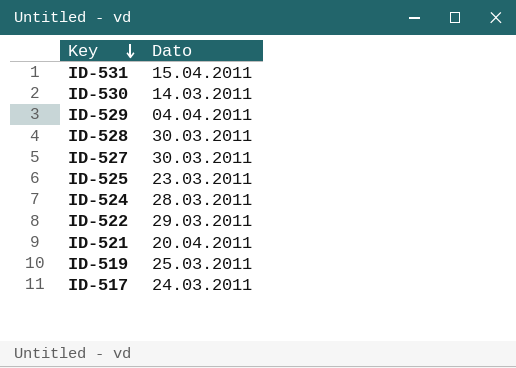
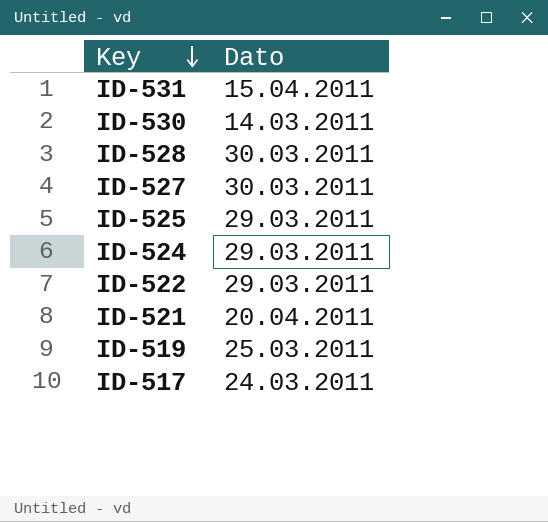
row ID-529: 04.04.2011 -> none
ID-525 | Dato: 23.03.2011 -> 29.03.2011
ID-524 | Dato: 28.03.2011 -> 29.03.2011

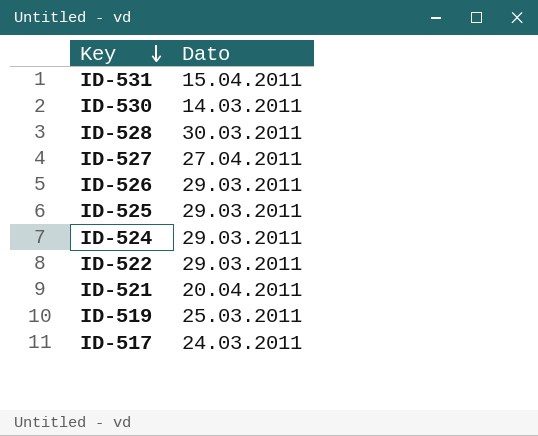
ID-527 | Dato: 30.03.2011 -> 27.04.2011
row ID-526: none -> 29.03.2011

